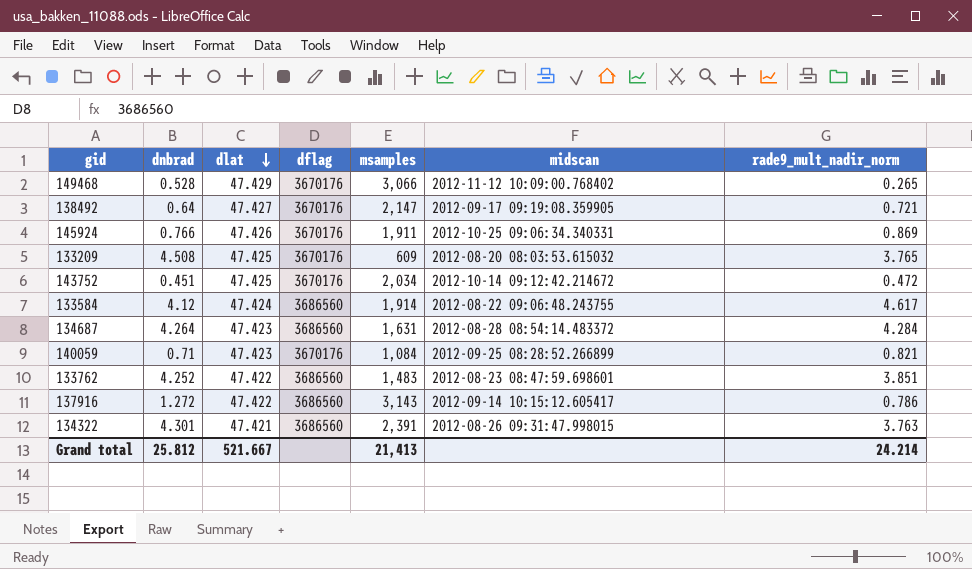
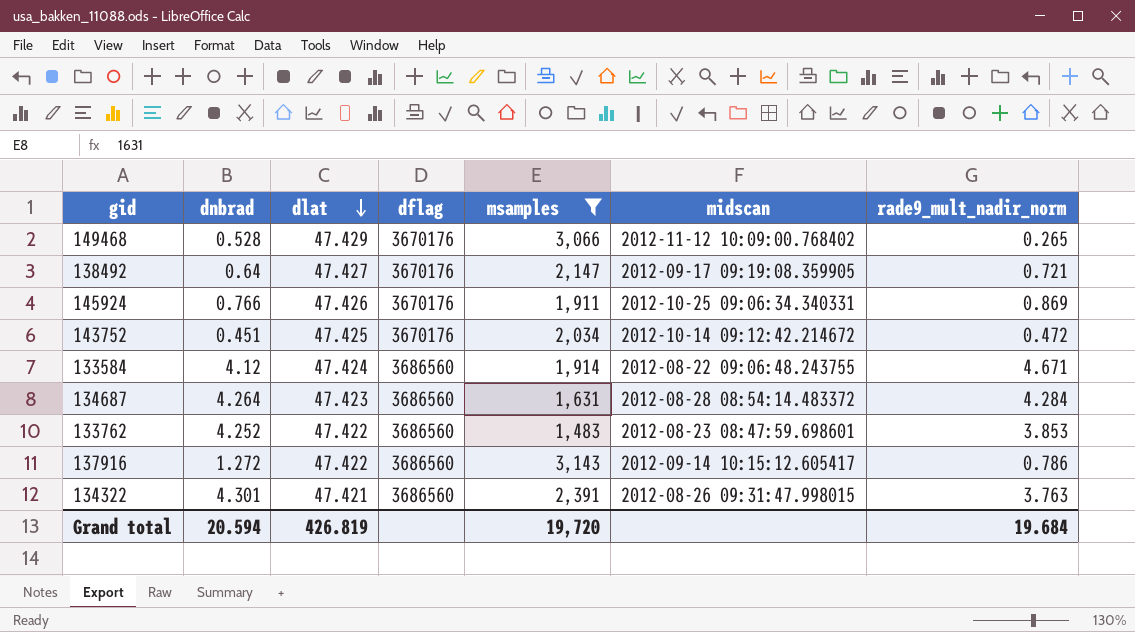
filter: none -> msamples >= 1,483
133584 | rade9_mult_nadir_norm: 4.617 -> 4.671
133762 | rade9_mult_nadir_norm: 3.851 -> 3.853
Grand total | dnbrad: 25.812 -> 20.594
Grand total | dlat: 521.667 -> 426.819
Grand total | msamples: 21,413 -> 19,720
Grand total | rade9_mult_nadir_norm: 24.214 -> 19.684

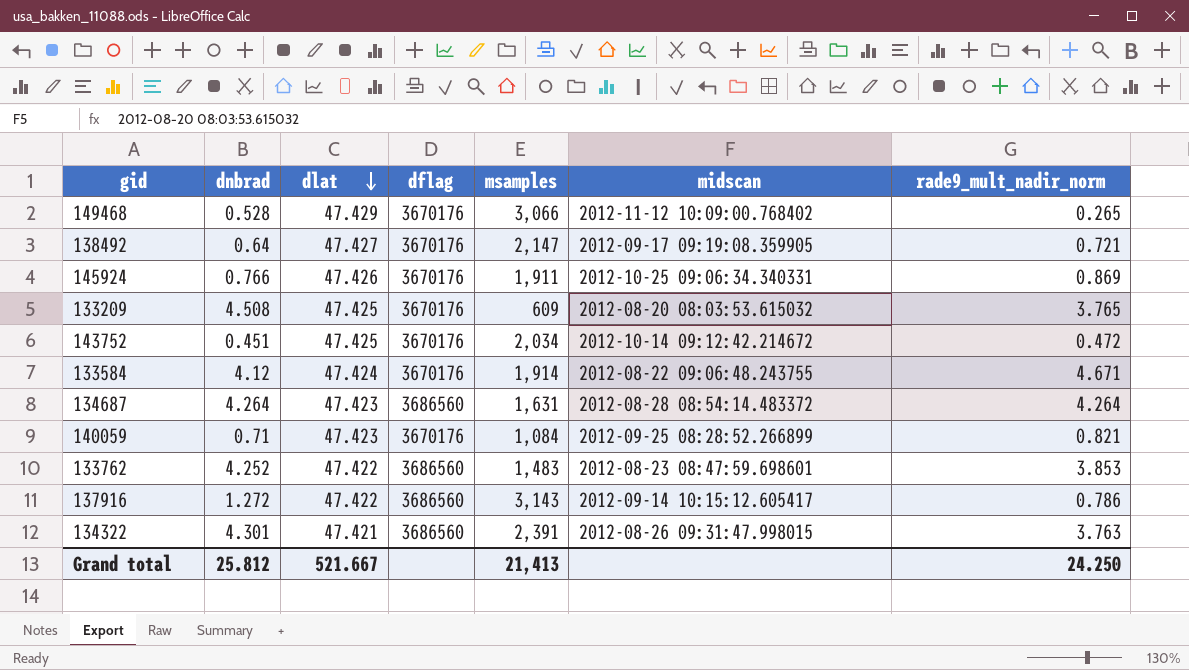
filter: msamples >= 1,483 -> none
133584 | dflag: 3686560 -> 3670176
134687 | rade9_mult_nadir_norm: 4.284 -> 4.264
Grand total | dnbrad: 20.594 -> 25.812
Grand total | dlat: 426.819 -> 521.667
Grand total | msamples: 19,720 -> 21,413
Grand total | rade9_mult_nadir_norm: 19.684 -> 24.250

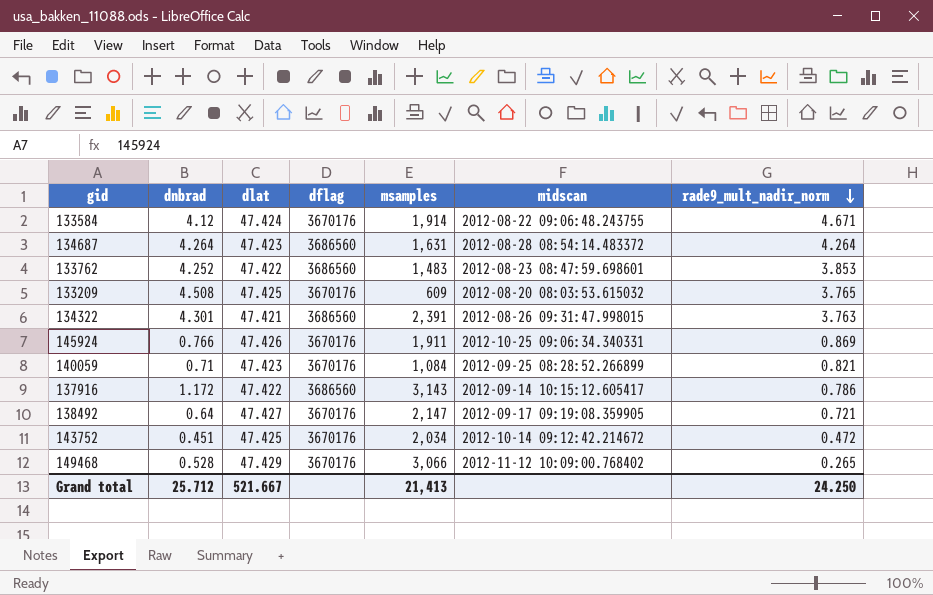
row order: dlat descending -> rade9_mult_nadir_norm descending
137916 | dnbrad: 1.272 -> 1.172
Grand total | dnbrad: 25.812 -> 25.712

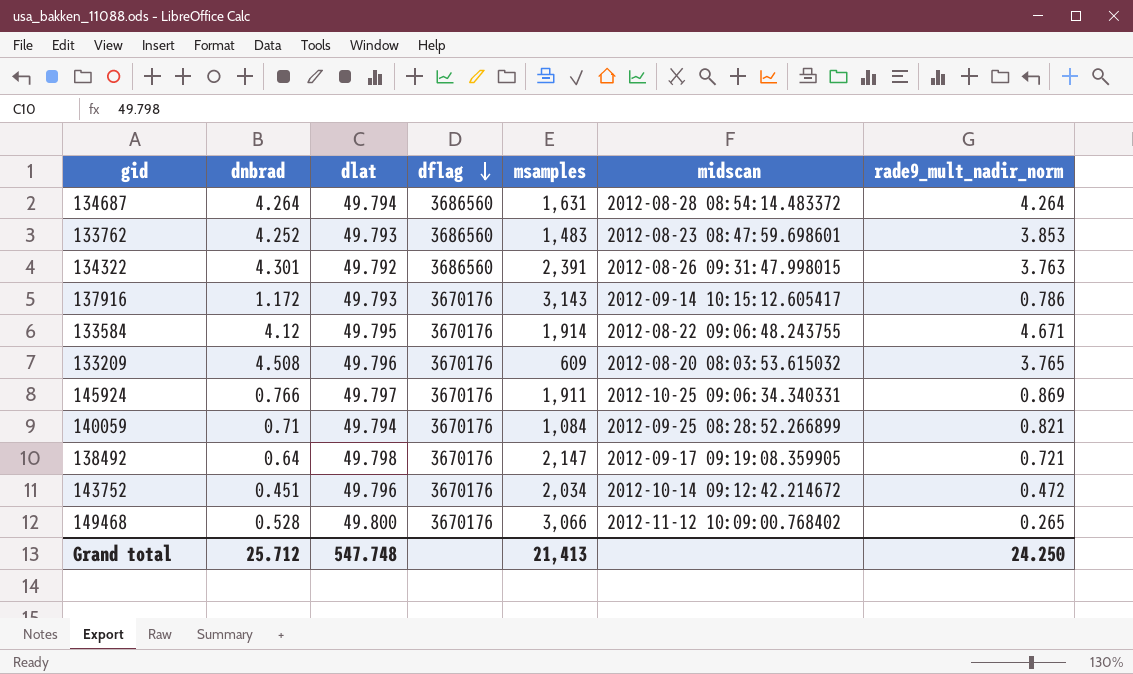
row order: rade9_mult_nadir_norm descending -> dflag descending
134687 | dlat: 47.423 -> 49.794
133762 | dlat: 47.422 -> 49.793
134322 | dlat: 47.421 -> 49.792
137916 | dlat: 47.422 -> 49.793
137916 | dflag: 3686560 -> 3670176
133584 | dlat: 47.424 -> 49.795
133209 | dlat: 47.425 -> 49.796
145924 | dlat: 47.426 -> 49.797
140059 | dlat: 47.423 -> 49.794
138492 | dlat: 47.427 -> 49.798
143752 | dlat: 47.425 -> 49.796
149468 | dlat: 47.429 -> 49.800
Grand total | dlat: 521.667 -> 547.748

